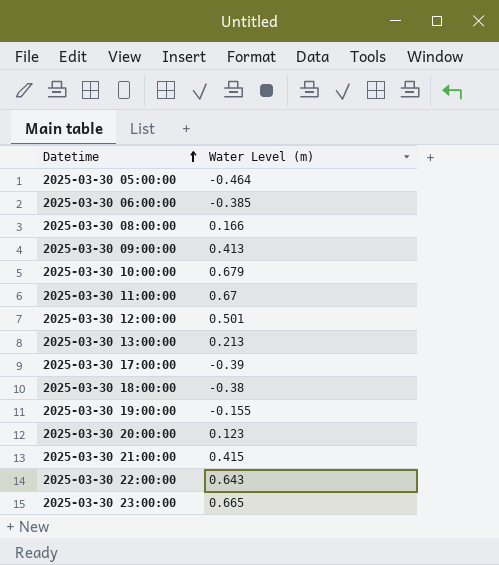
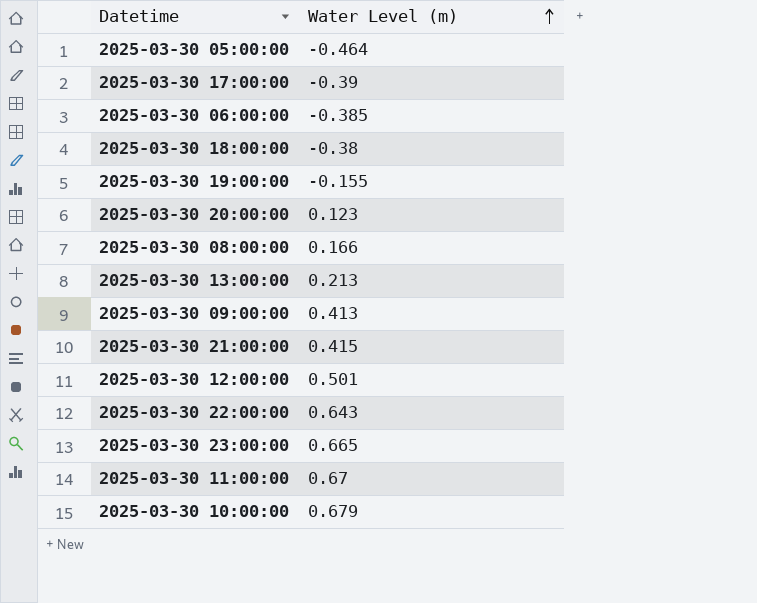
row order: Datetime ascending -> Water Level (m) ascending

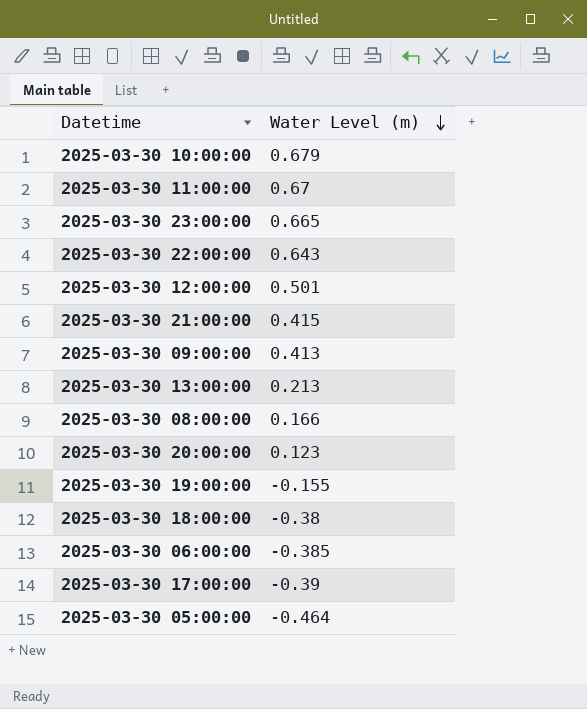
row order: Water Level (m) ascending -> Water Level (m) descending

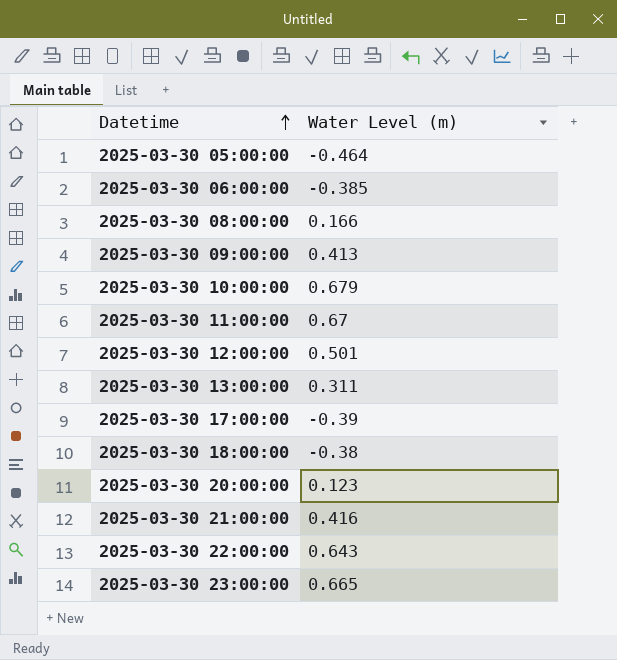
row order: Water Level (m) descending -> Datetime ascending
row 2025-03-30 19:00:00: -0.155 -> none
2025-03-30 13:00:00 | Water Level (m): 0.213 -> 0.311
2025-03-30 21:00:00 | Water Level (m): 0.415 -> 0.416

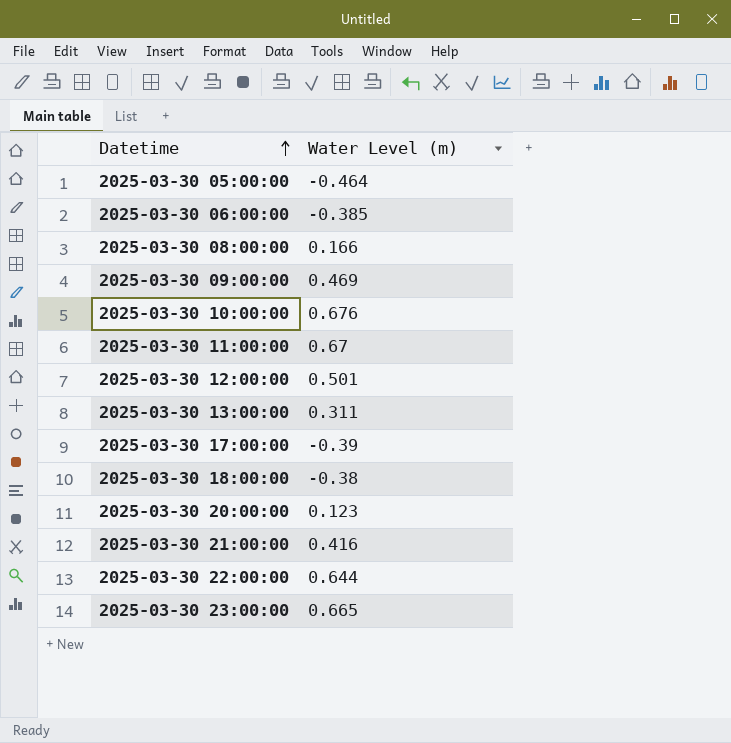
2025-03-30 09:00:00 | Water Level (m): 0.413 -> 0.469
2025-03-30 10:00:00 | Water Level (m): 0.679 -> 0.676
2025-03-30 22:00:00 | Water Level (m): 0.643 -> 0.644

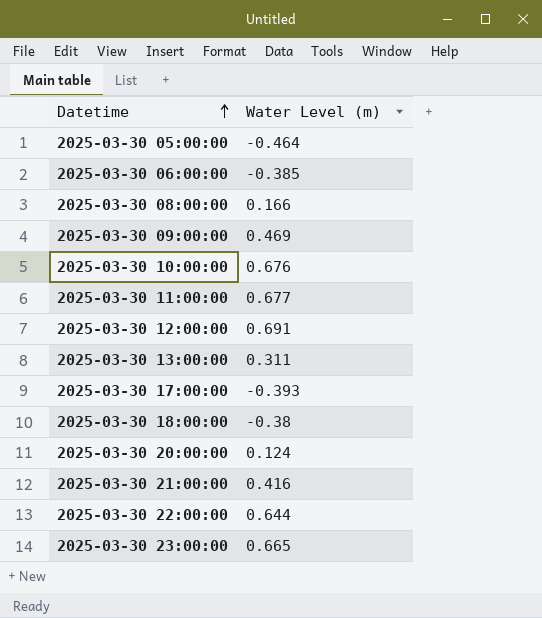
2025-03-30 11:00:00 | Water Level (m): 0.67 -> 0.677
2025-03-30 12:00:00 | Water Level (m): 0.501 -> 0.691
2025-03-30 17:00:00 | Water Level (m): -0.39 -> -0.393
2025-03-30 20:00:00 | Water Level (m): 0.123 -> 0.124

